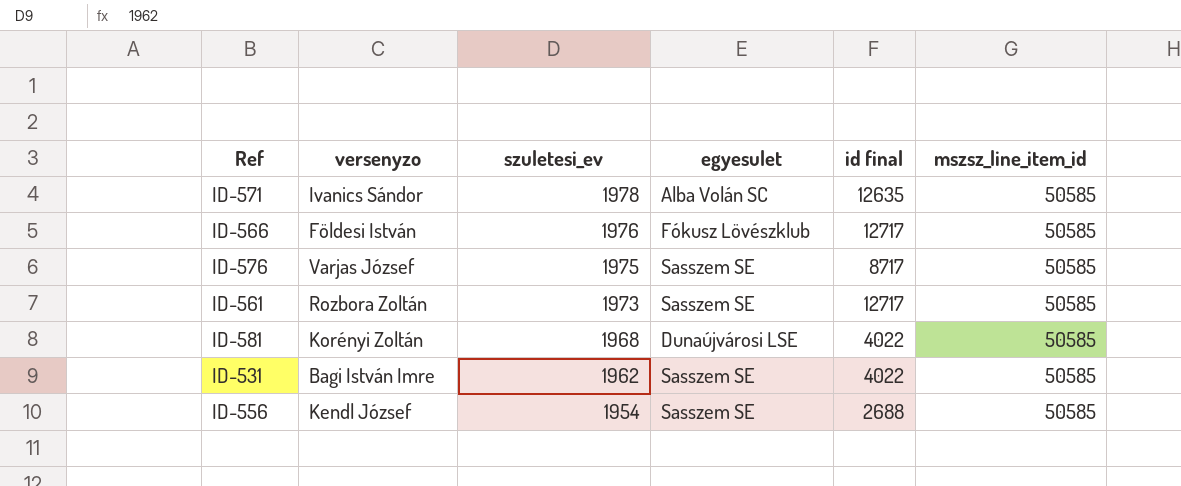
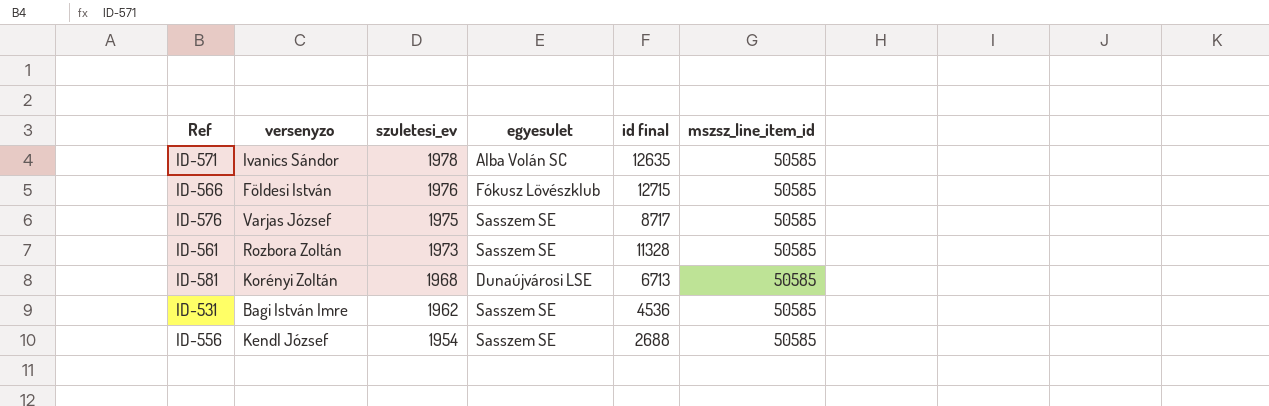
ID-566 | id final: 12717 -> 12715
ID-561 | id final: 12717 -> 11328
ID-581 | id final: 4022 -> 6713
ID-531 | id final: 4022 -> 4536

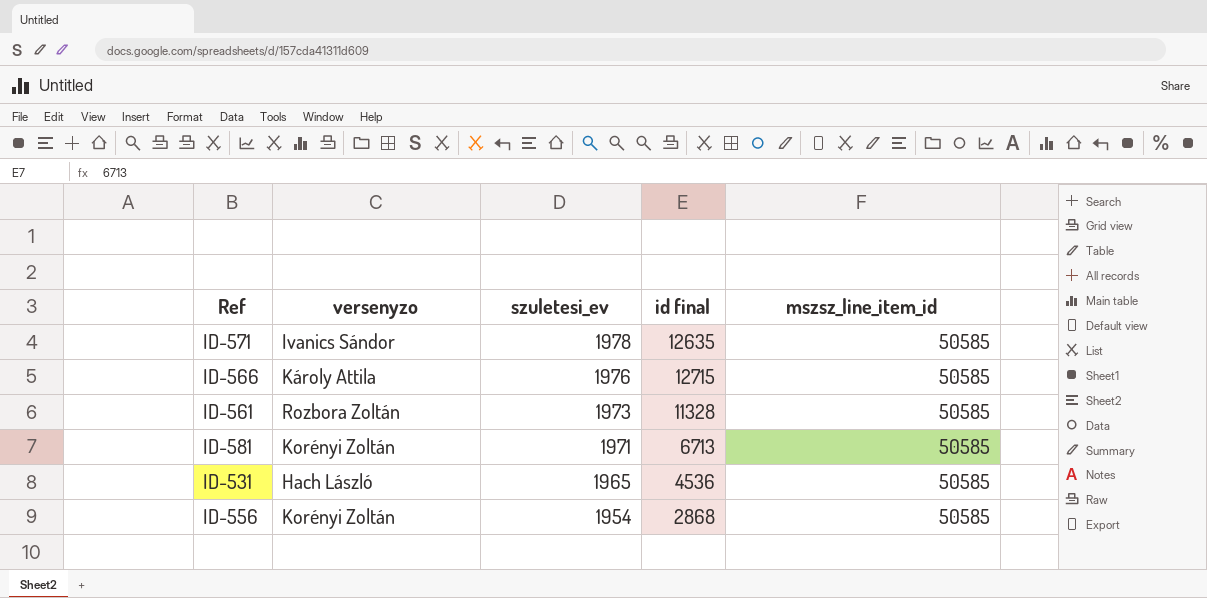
column egyesulet | position: 4 -> none
row ID-576: Varjas József | 1975 | Sasszem SE | 8717 | 50585 -> none
ID-566 | versenyzo: Földesi István -> Károly Attila
ID-581 | szuletesi_ev: 1968 -> 1971
ID-531 | versenyzo: Bagi István Imre -> Hach László
ID-531 | szuletesi_ev: 1962 -> 1965
ID-556 | versenyzo: Kendl József -> Korényi Zoltán
ID-556 | id final: 2688 -> 2868

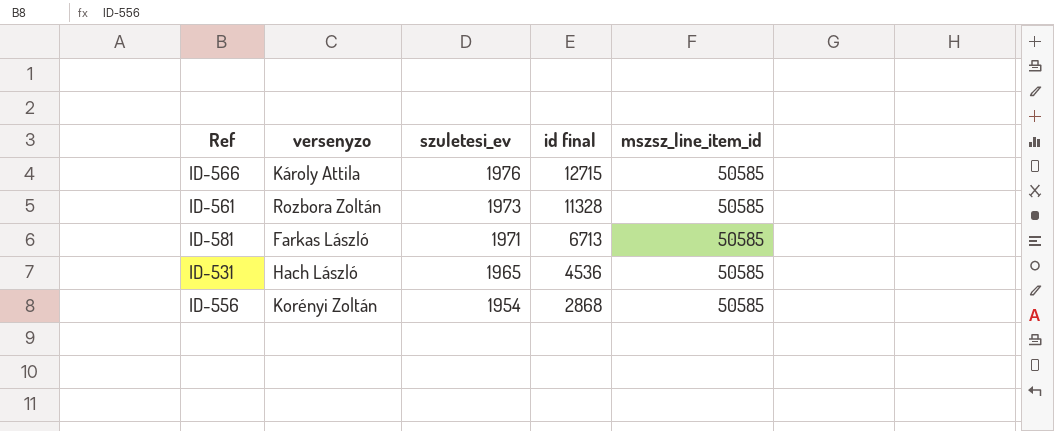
row ID-571: Ivanics Sándor | 1978 | 12635 | 50585 -> none
ID-581 | versenyzo: Korényi Zoltán -> Farkas László

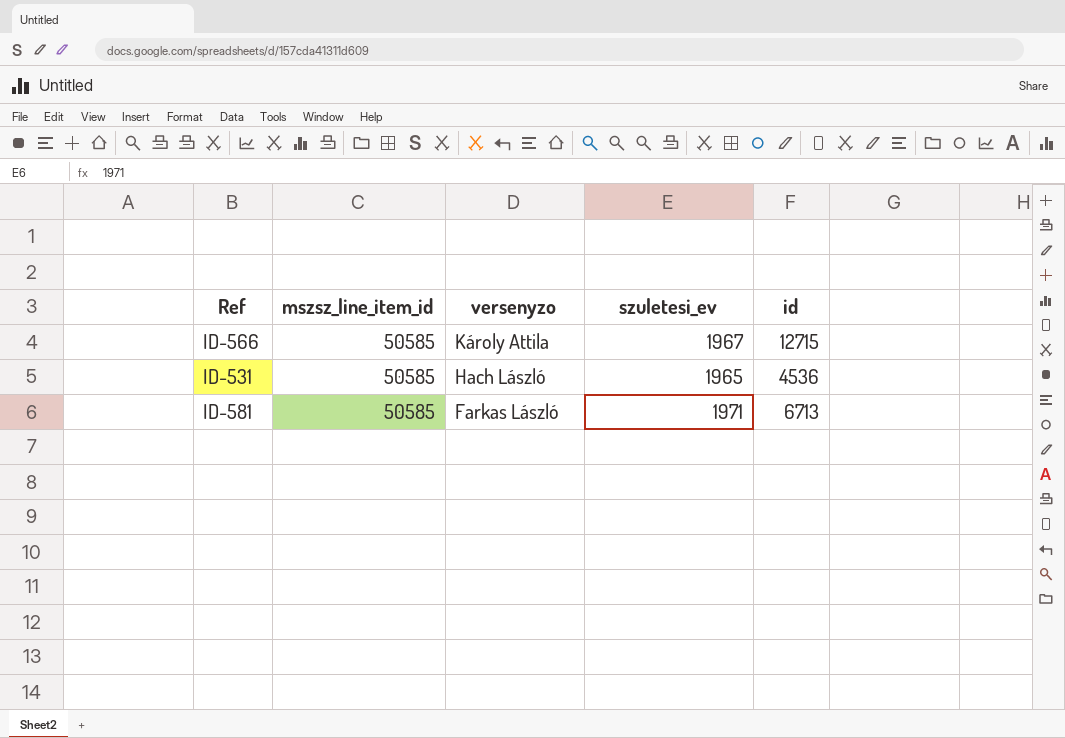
row order: szuletesi_ev descending -> versenyzo descending
column mszsz_line_item_id | position: 5 -> 2
column name: id final -> id
row ID-561: Rozbora Zoltán | 1973 | 11328 | 50585 -> none
row ID-556: Korényi Zoltán | 1954 | 2868 | 50585 -> none
ID-566 | szuletesi_ev: 1976 -> 1967

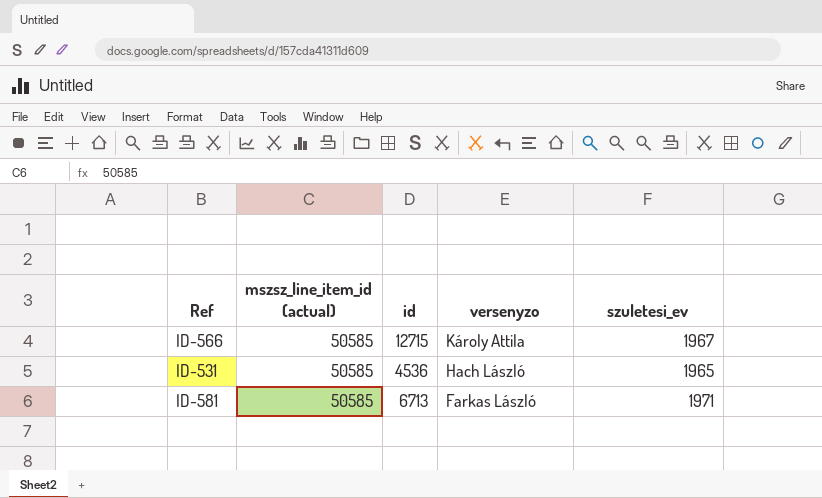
column name: mszsz_line_item_id -> mszsz_line_item_id (actual)
column id | position: 5 -> 3

